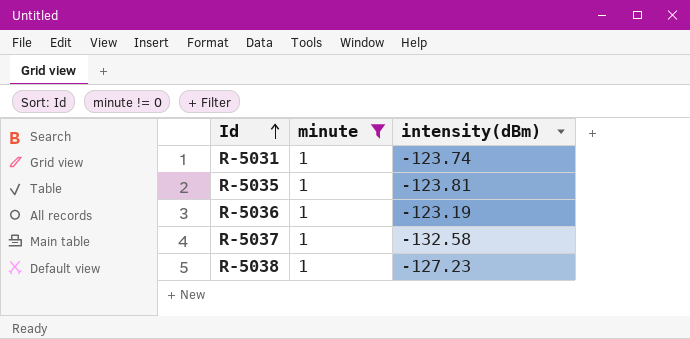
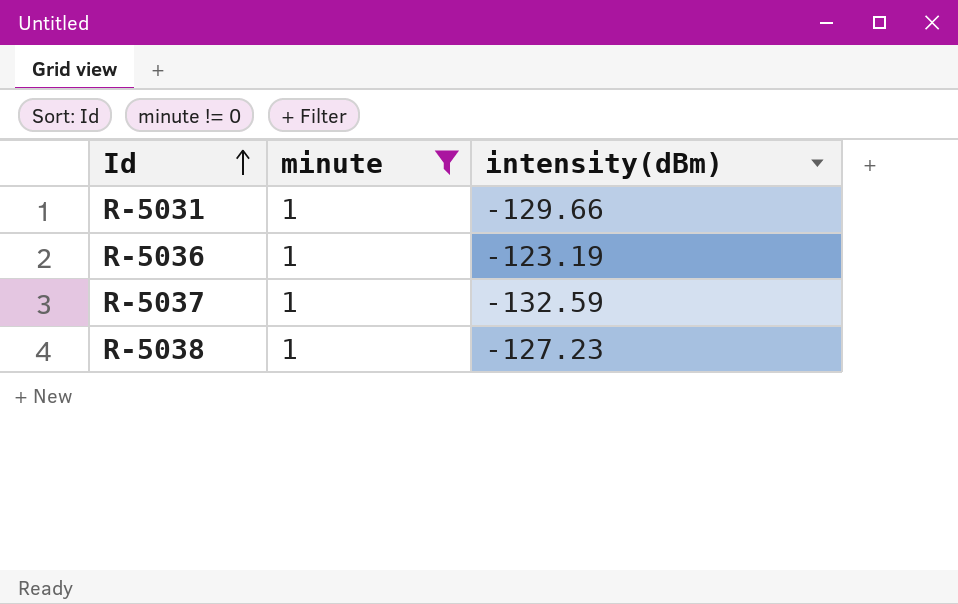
row R-5035: 1 | -123.81 -> none
R-5031 | intensity(dBm): -123.74 -> -129.66
R-5037 | intensity(dBm): -132.58 -> -132.59

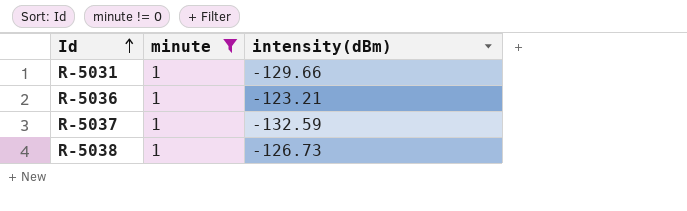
R-5036 | intensity(dBm): -123.19 -> -123.21
R-5038 | intensity(dBm): -127.23 -> -126.73

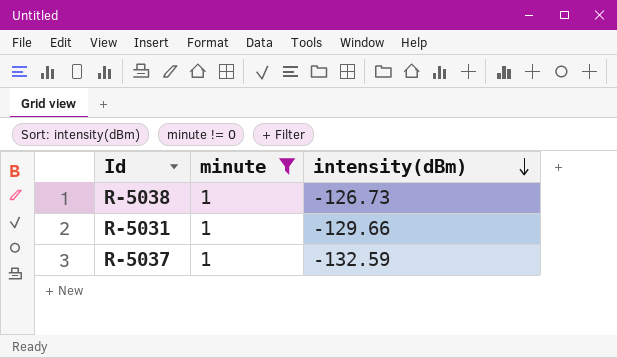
row order: Id ascending -> intensity(dBm) descending
row R-5036: 1 | -123.21 -> none

